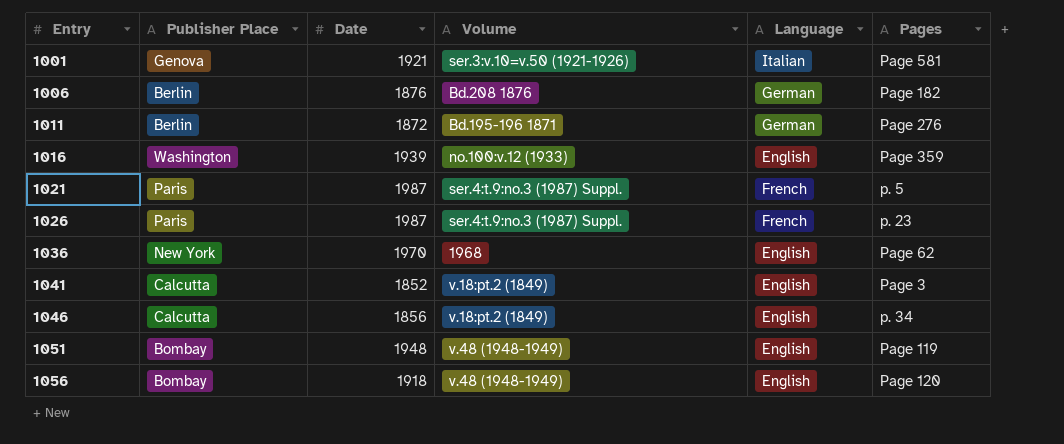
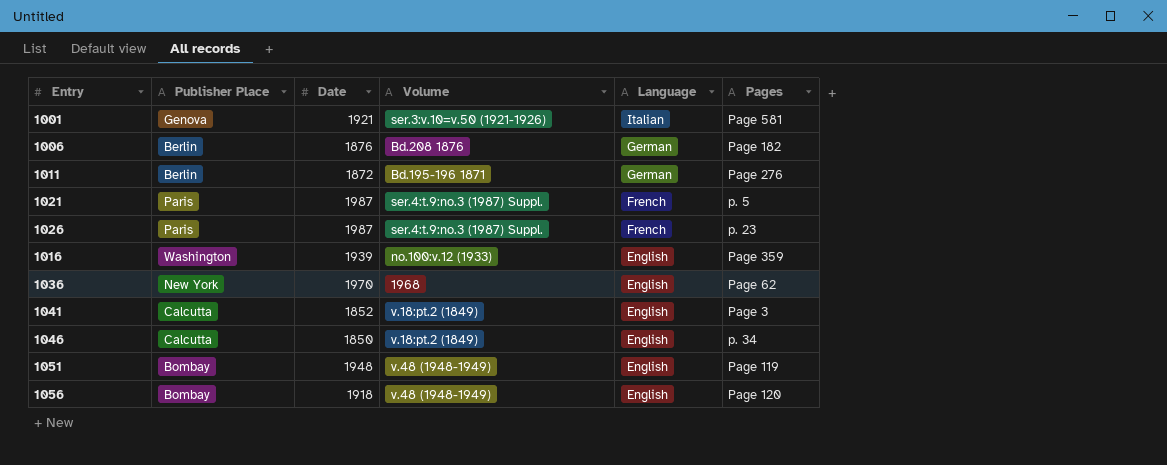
row order: Entry ascending -> Language descending
1046 | Date: 1856 -> 1850

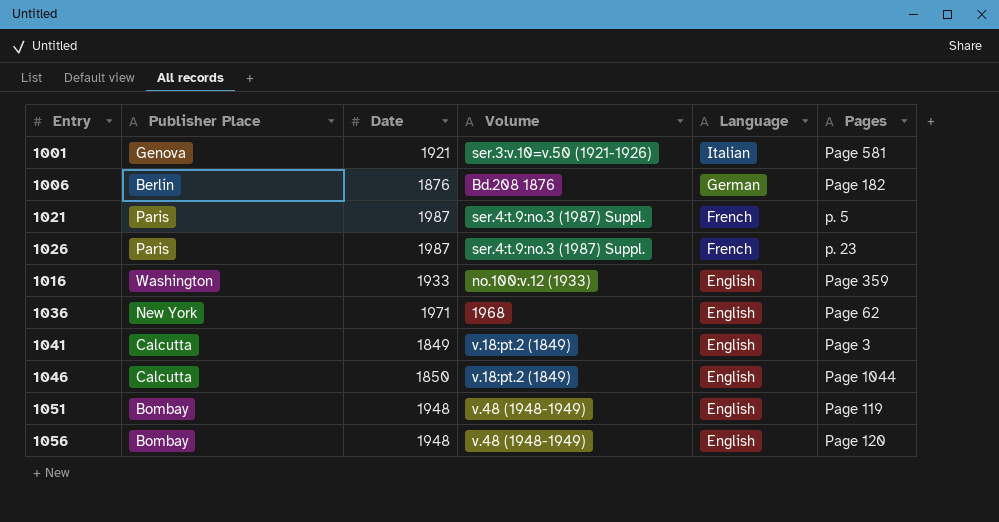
row 1011: Berlin | 1872 | Bd.195-196 1871 | German | Page 276 -> none
1016 | Date: 1939 -> 1933
1036 | Date: 1970 -> 1971
1041 | Date: 1852 -> 1849
1046 | Pages: p. 34 -> Page 1044
1056 | Date: 1918 -> 1948

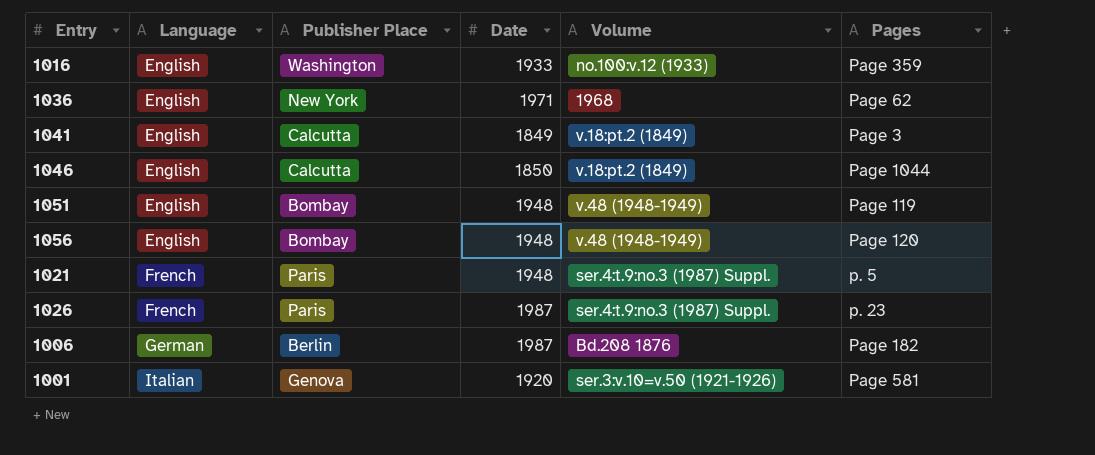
row order: Language descending -> Language ascending
column Language | position: 5 -> 2
1021 | Date: 1987 -> 1948
1006 | Date: 1876 -> 1987
1001 | Date: 1921 -> 1920

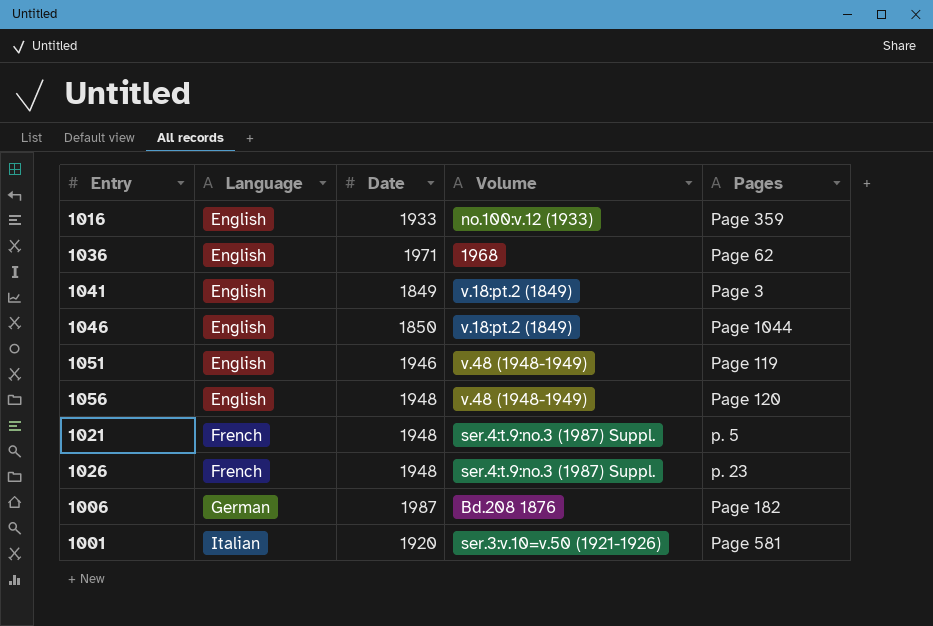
column Publisher Place | position: 3 -> none
1051 | Date: 1948 -> 1946
1026 | Date: 1987 -> 1948

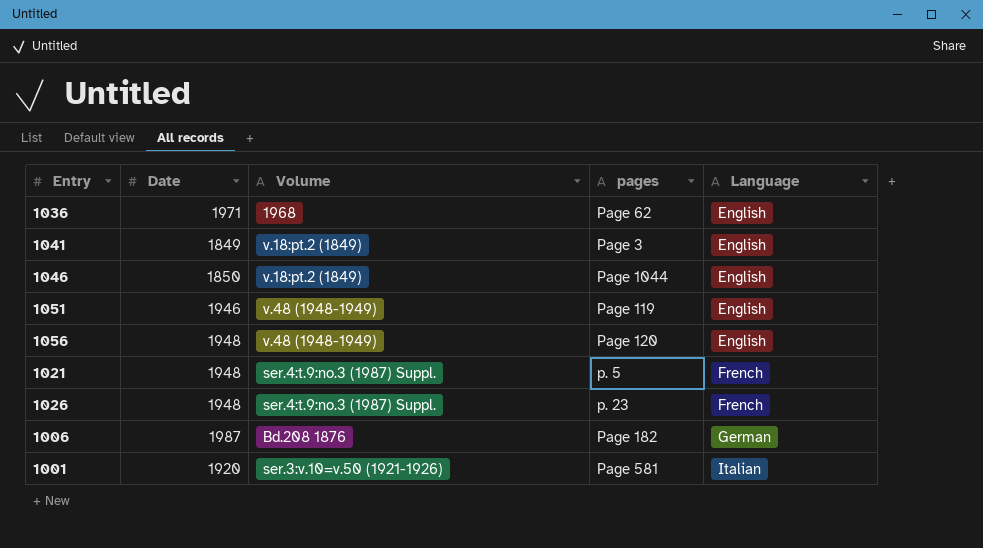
column name: Pages -> pages
column Language | position: 2 -> 5
row 1016: English | 1933 | no.100:v.12 (1933) | Page 359 -> none

